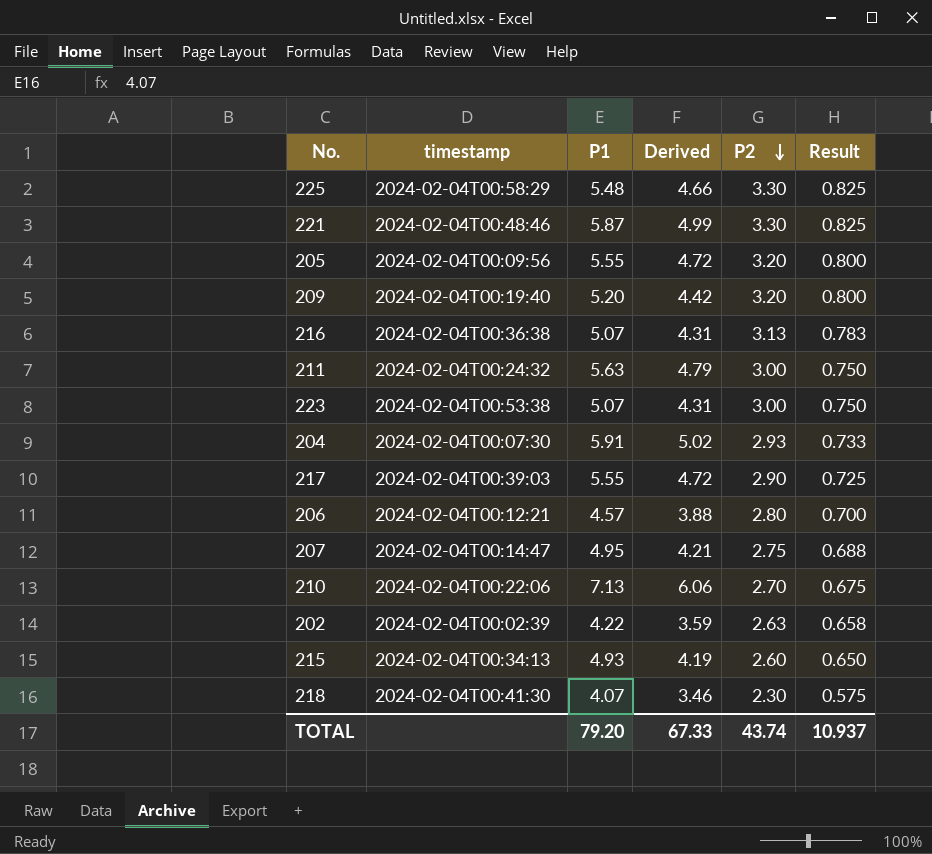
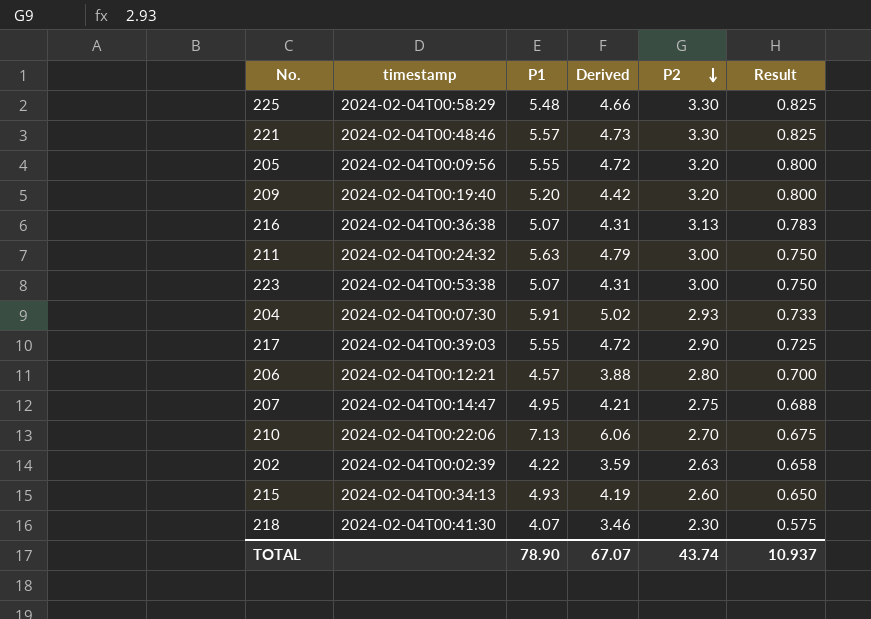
221 | P1: 5.87 -> 5.57
221 | Derived: 4.99 -> 4.73
TOTAL | P1: 79.20 -> 78.90
TOTAL | Derived: 67.33 -> 67.07

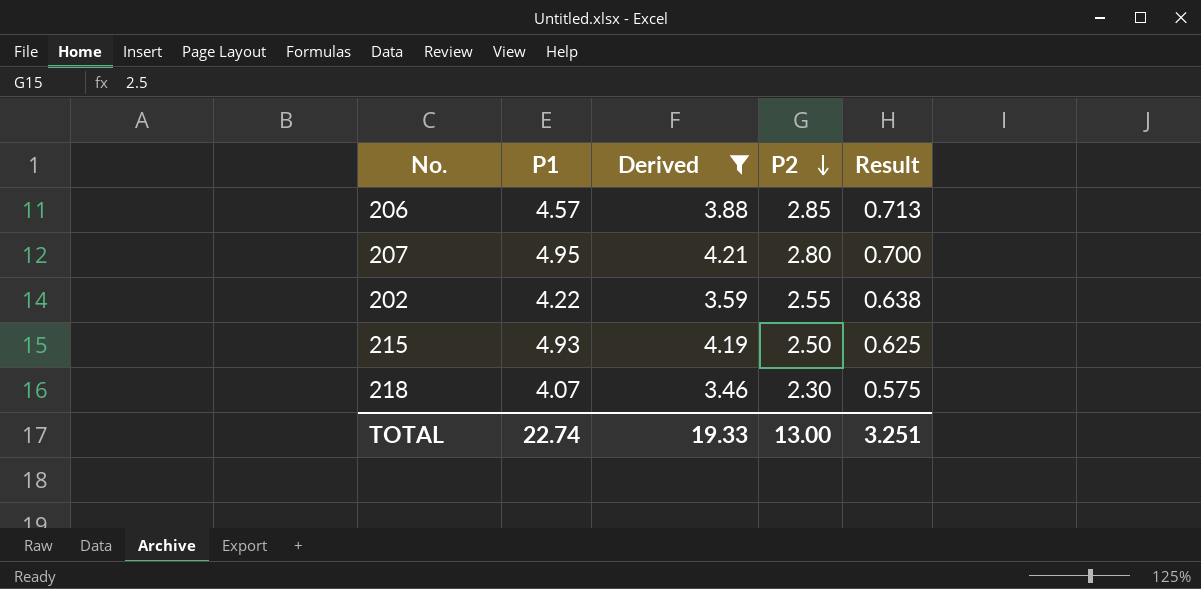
filter: none -> Derived <= 4.21
column timestamp | position: 2 -> none
206 | P2: 2.80 -> 2.85
206 | Result: 0.700 -> 0.713
207 | P2: 2.75 -> 2.80
207 | Result: 0.688 -> 0.700
202 | P2: 2.63 -> 2.55
202 | Result: 0.658 -> 0.638
215 | P2: 2.60 -> 2.50
215 | Result: 0.650 -> 0.625
TOTAL | P1: 78.90 -> 22.74
TOTAL | Derived: 67.07 -> 19.33
TOTAL | P2: 43.74 -> 13.00
TOTAL | Result: 10.937 -> 3.251

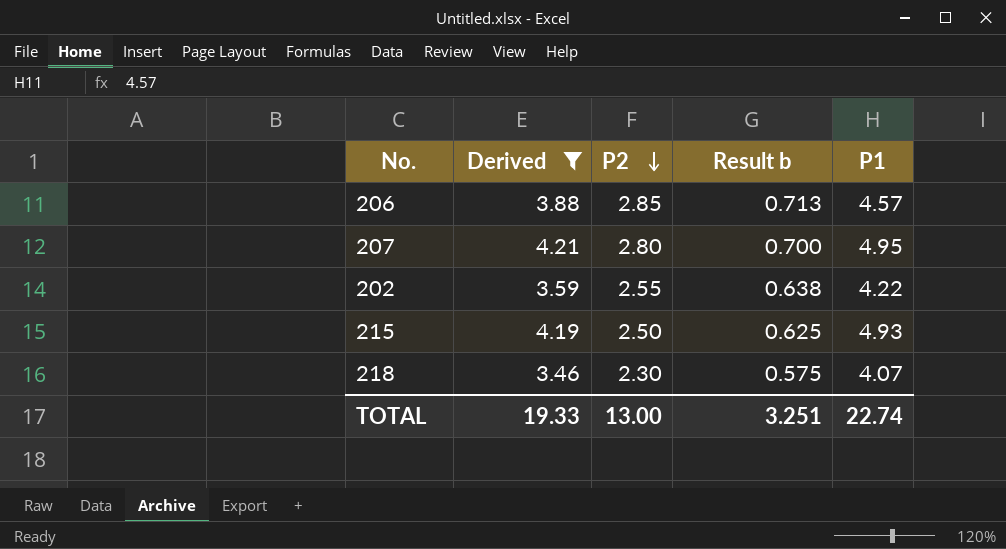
column name: Result -> Result b
column P1 | position: 2 -> 5

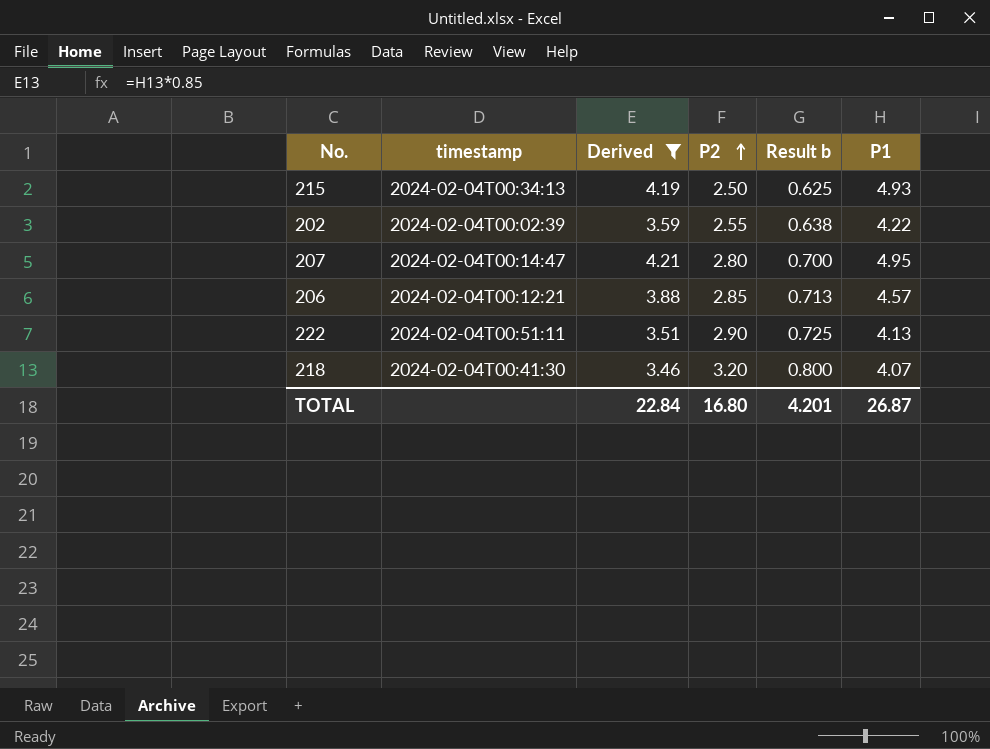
row order: P2 descending -> P2 ascending
column timestamp | position: none -> 2
row 222: none -> 2024-02-04T00:51:11 | 3.51 | 2.90 | 0.725 | 4.13
218 | P2: 2.30 -> 3.20
218 | Result b: 0.575 -> 0.800
TOTAL | Derived: 19.33 -> 22.84
TOTAL | P2: 13.00 -> 16.80
TOTAL | Result b: 3.251 -> 4.201
TOTAL | P1: 22.74 -> 26.87

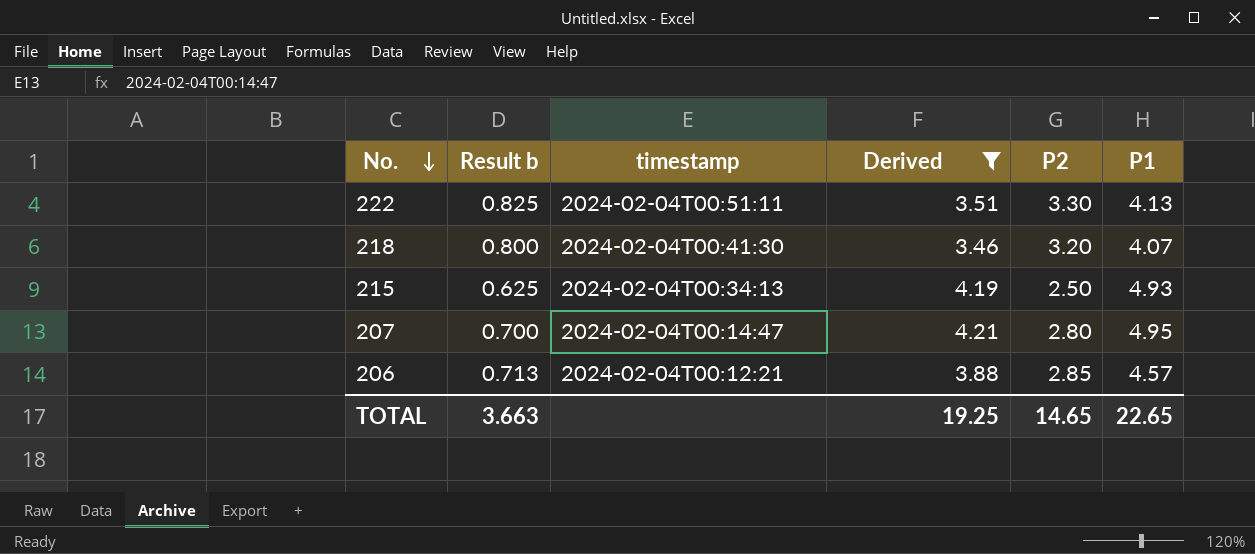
row order: P2 ascending -> No. descending
column Result b | position: 5 -> 2
row 202: 2024-02-04T00:02:39 | 3.59 | 2.55 | 0.638 | 4.22 -> none
222 | Result b: 0.725 -> 0.825
222 | P2: 2.90 -> 3.30
TOTAL | Result b: 4.201 -> 3.663
TOTAL | Derived: 22.84 -> 19.25
TOTAL | P2: 16.80 -> 14.65
TOTAL | P1: 26.87 -> 22.65

